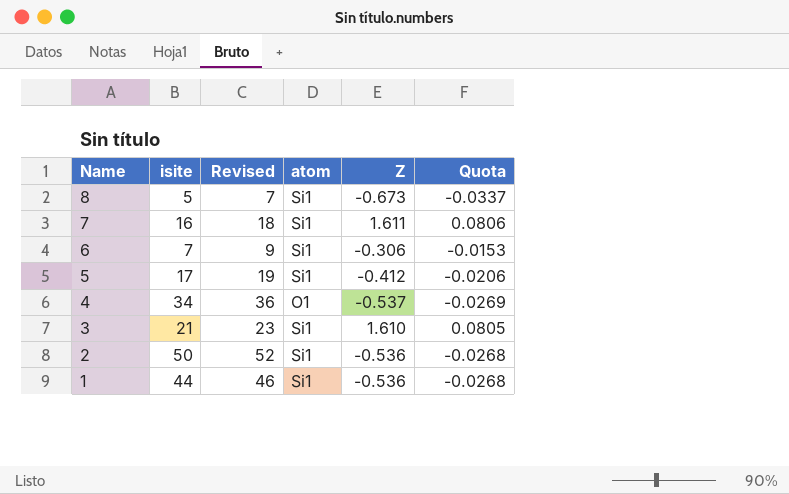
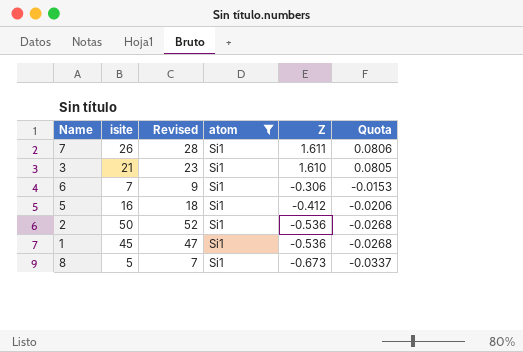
filter: none -> atom = Si1
row order: Name descending -> Z descending
7 | isite: 16 -> 26
7 | Revised: 18 -> 28
5 | isite: 17 -> 16
5 | Revised: 19 -> 18
1 | isite: 44 -> 45
1 | Revised: 46 -> 47

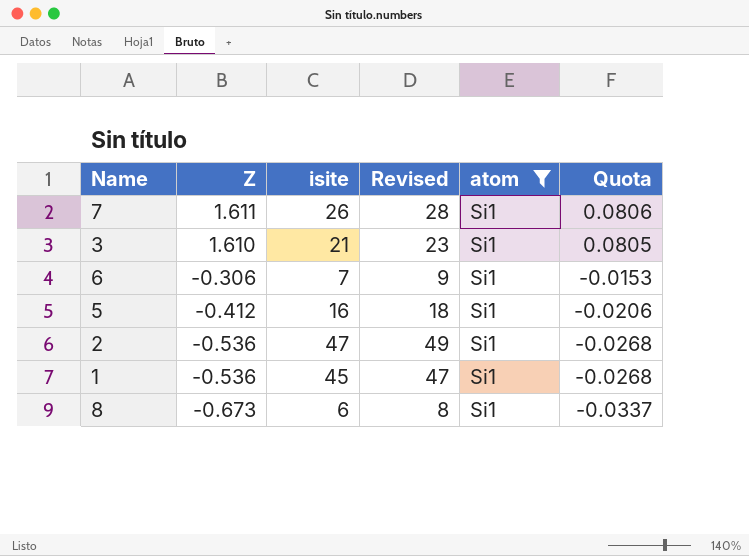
column Z | position: 5 -> 2
2 | isite: 50 -> 47
2 | Revised: 52 -> 49
8 | isite: 5 -> 6
8 | Revised: 7 -> 8

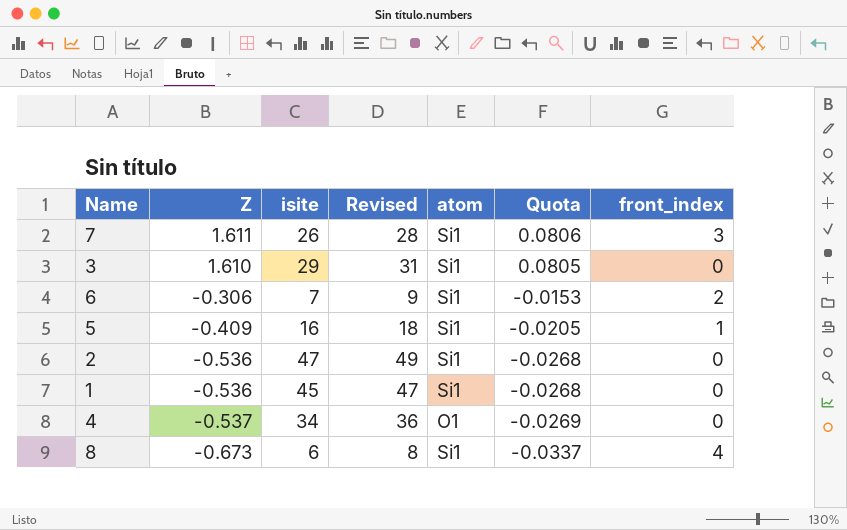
filter: atom = Si1 -> none
column front_index | position: none -> 7
3 | isite: 21 -> 29
3 | Revised: 23 -> 31
5 | Z: -0.412 -> -0.409
5 | Quota: -0.0206 -> -0.0205

